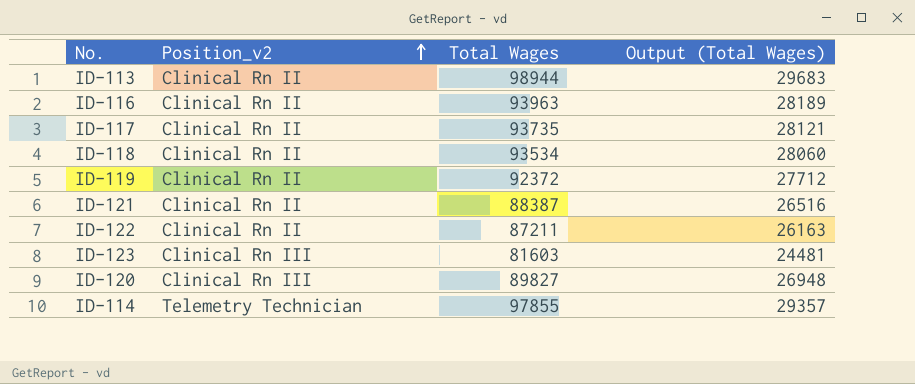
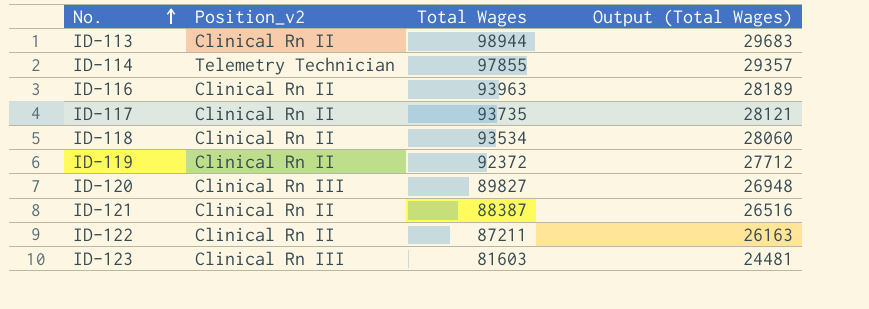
row order: Position_v2 ascending -> No. ascending

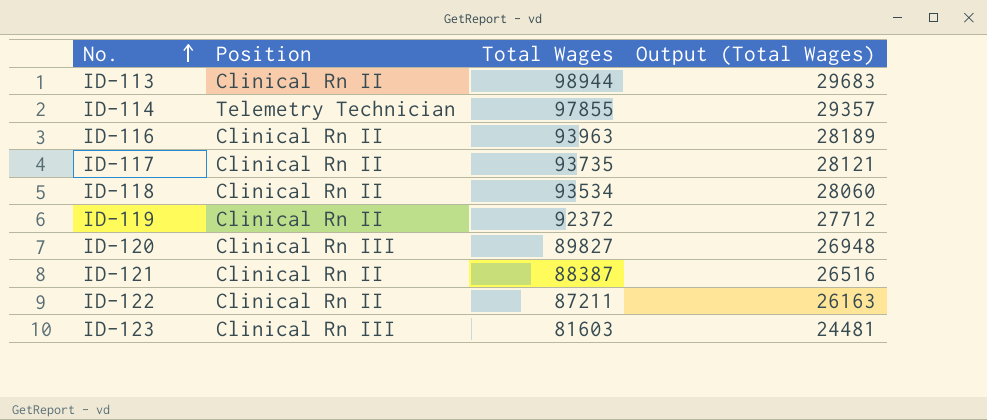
column name: Position_v2 -> Position

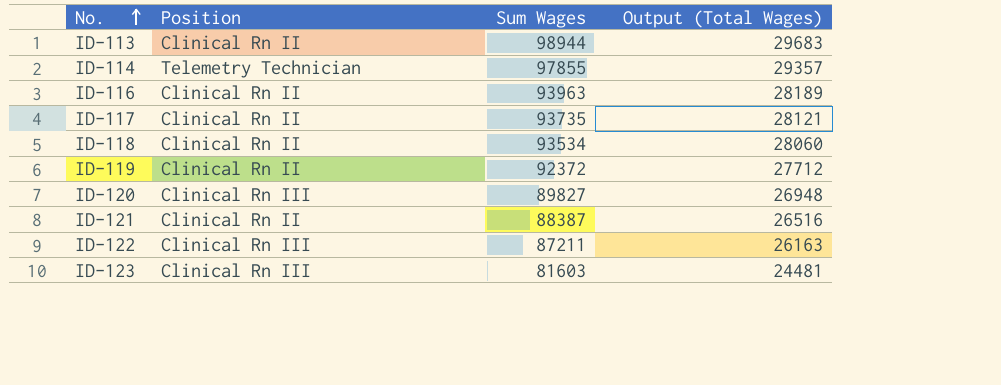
column name: Total Wages -> Sum Wages
ID-122 | Position: Clinical Rn II -> Clinical Rn III

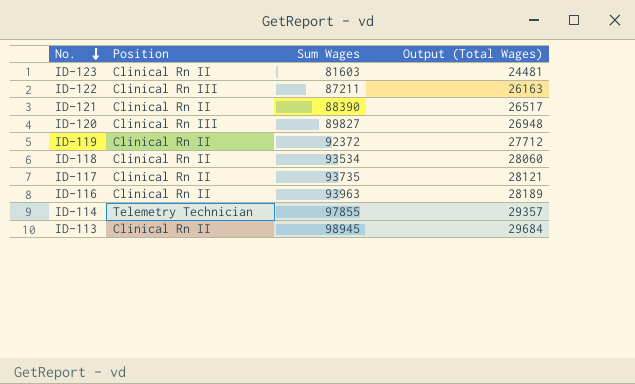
row order: No. ascending -> No. descending
ID-123 | Position: Clinical Rn III -> Clinical Rn II
ID-121 | Sum Wages: 88387 -> 88390
ID-121 | Output (Total Wages): 26516 -> 26517
ID-113 | Sum Wages: 98944 -> 98945
ID-113 | Output (Total Wages): 29683 -> 29684

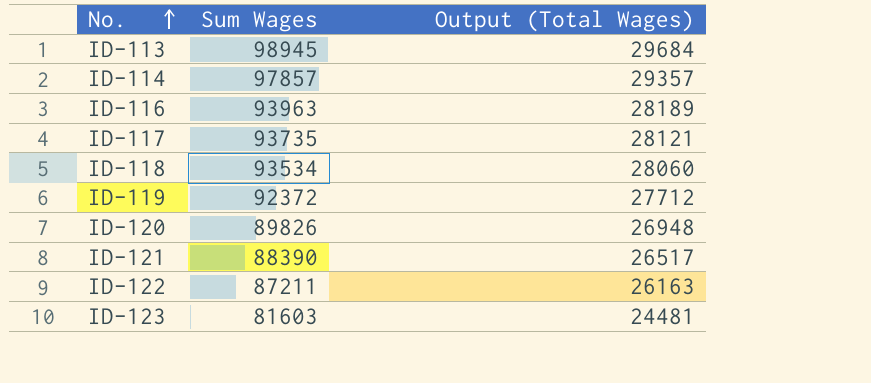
row order: No. descending -> No. ascending
column Position | position: 2 -> none
ID-114 | Sum Wages: 97855 -> 97857
ID-120 | Sum Wages: 89827 -> 89826

